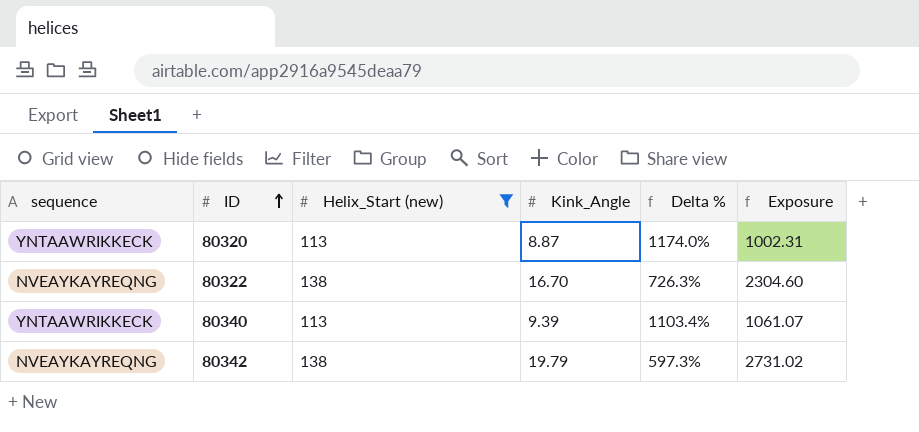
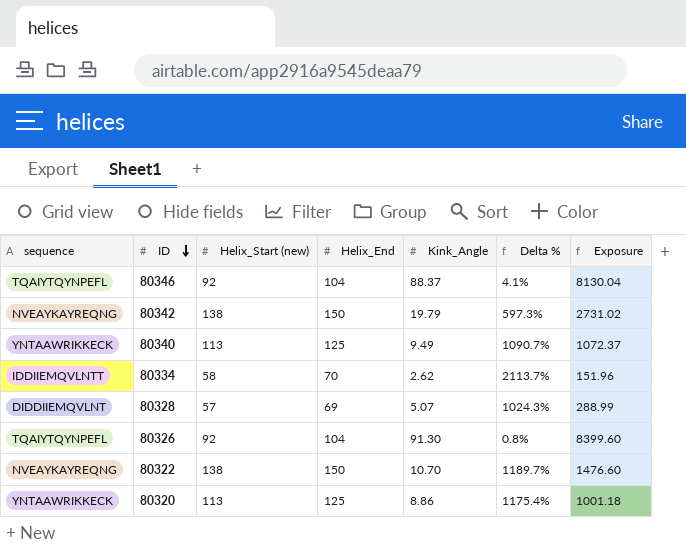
filter: Helix_Start (new) >= 113 -> none
row order: ID ascending -> ID descending
column Helix_End | position: none -> 4
80340 | Kink_Angle: 9.39 -> 9.49
80340 | Delta %: 1103.4% -> 1090.7%
80340 | Exposure: 1061.07 -> 1072.37
80322 | Kink_Angle: 16.70 -> 10.70
80322 | Delta %: 726.3% -> 1189.7%
80322 | Exposure: 2304.60 -> 1476.60
80320 | Kink_Angle: 8.87 -> 8.86
80320 | Delta %: 1174.0% -> 1175.4%
80320 | Exposure: 1002.31 -> 1001.18

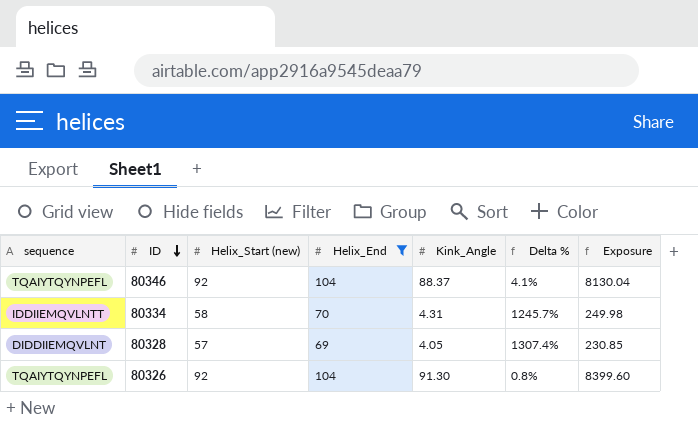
filter: none -> Helix_End <= 104
80334 | Kink_Angle: 2.62 -> 4.31
80334 | Delta %: 2113.7% -> 1245.7%
80334 | Exposure: 151.96 -> 249.98
80328 | Kink_Angle: 5.07 -> 4.05
80328 | Delta %: 1024.3% -> 1307.4%
80328 | Exposure: 288.99 -> 230.85

